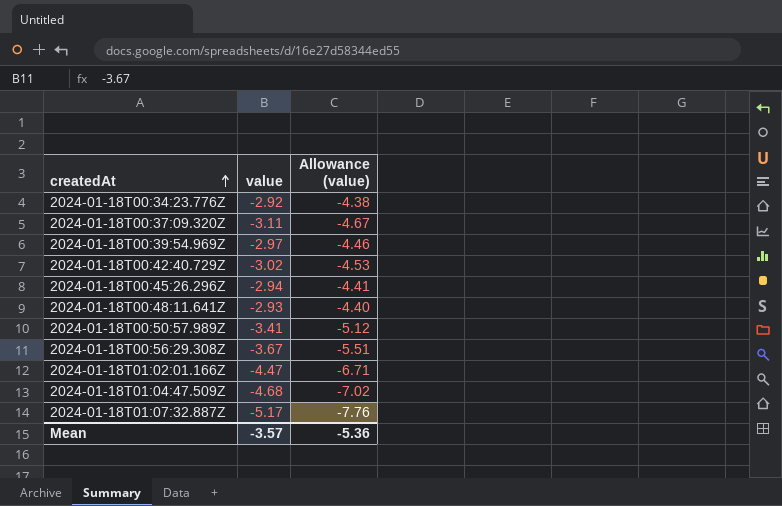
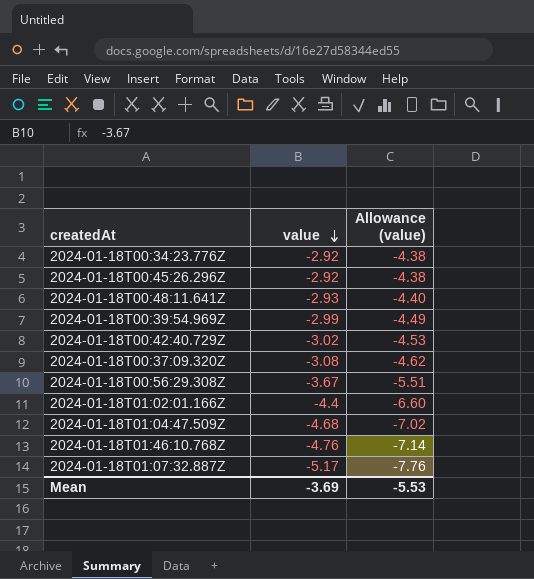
row order: createdAt ascending -> value descending
row 2024-01-18T00:50:57.989Z: -3.41 | -5.12 -> none
2024-01-18T00:45:26.296Z | value: -2.94 -> -2.92
2024-01-18T00:45:26.296Z | Allowance (value): -4.41 -> -4.38
2024-01-18T00:39:54.969Z | value: -2.97 -> -2.99
2024-01-18T00:39:54.969Z | Allowance (value): -4.46 -> -4.49
2024-01-18T00:37:09.320Z | value: -3.11 -> -3.08
2024-01-18T00:37:09.320Z | Allowance (value): -4.67 -> -4.62
2024-01-18T01:02:01.166Z | value: -4.47 -> -4.4
2024-01-18T01:02:01.166Z | Allowance (value): -6.71 -> -6.60
row 2024-01-18T01:46:10.768Z: none -> -4.76 | -7.14
Mean | value: -3.57 -> -3.69
Mean | Allowance (value): -5.36 -> -5.53

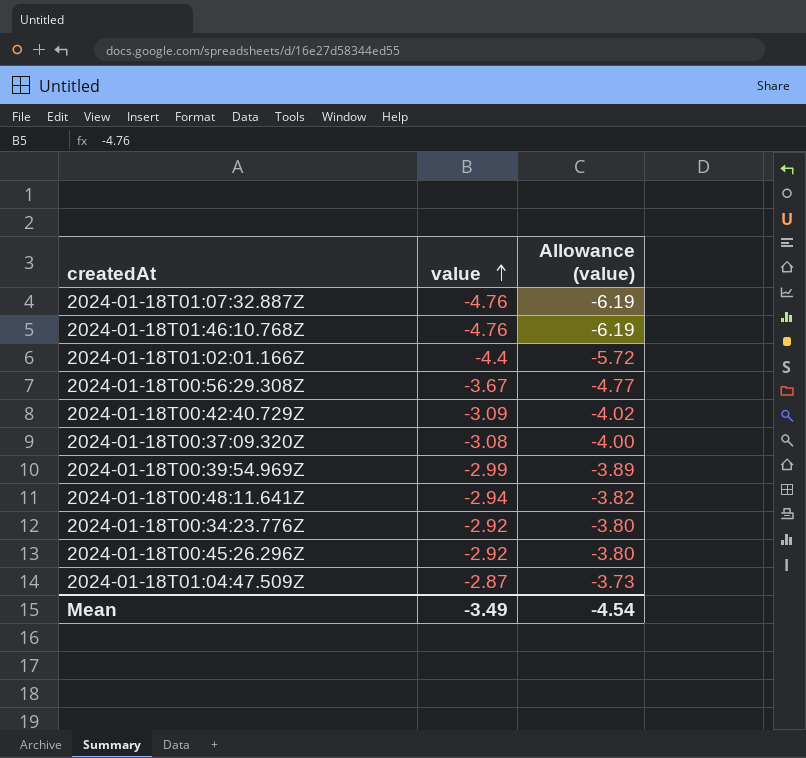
row order: value descending -> value ascending
column Allowance (value) | formula: [value] * 1.5 -> [value] * 1.3
2024-01-18T01:07:32.887Z | value: -5.17 -> -4.76
2024-01-18T00:42:40.729Z | value: -3.02 -> -3.09
2024-01-18T00:48:11.641Z | value: -2.93 -> -2.94
2024-01-18T01:04:47.509Z | value: -4.68 -> -2.87
Mean | value: -3.69 -> -3.49
Mean | Allowance (value): -5.53 -> -4.54

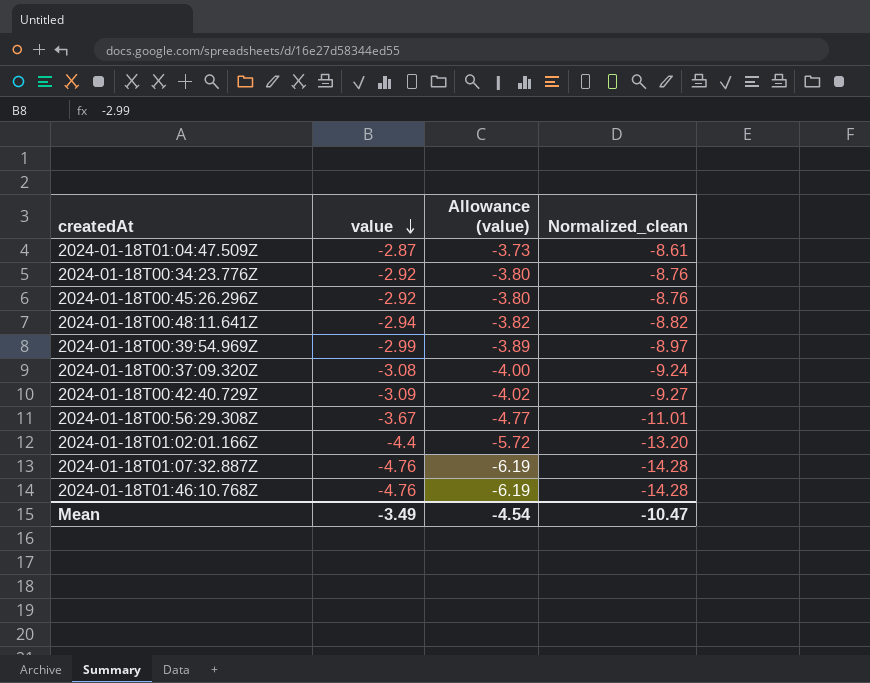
row order: value ascending -> value descending
column Normalized_clean | formula: none -> [value] * 3

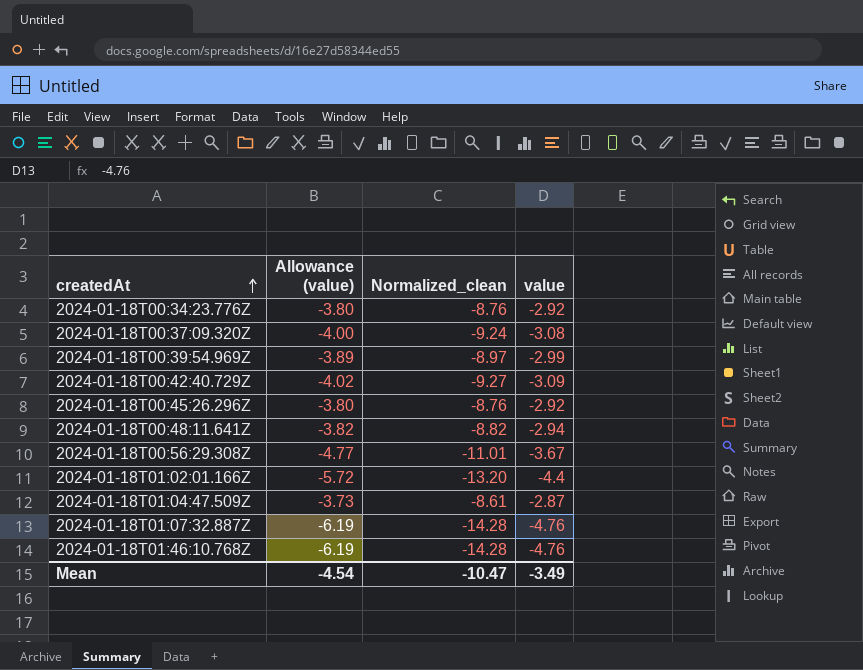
row order: value descending -> createdAt ascending
column value | position: 2 -> 4

